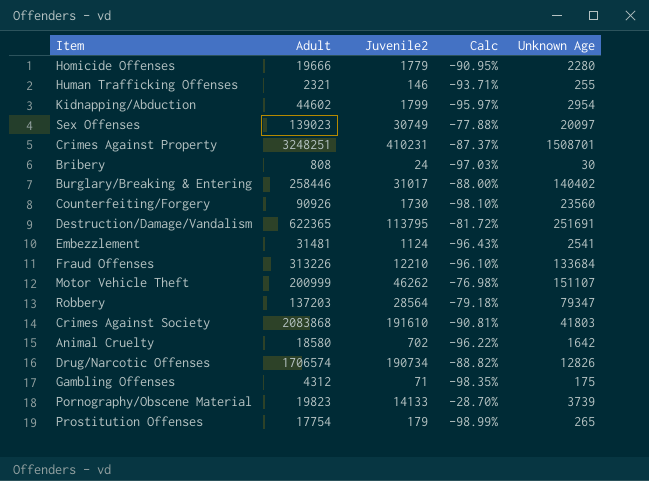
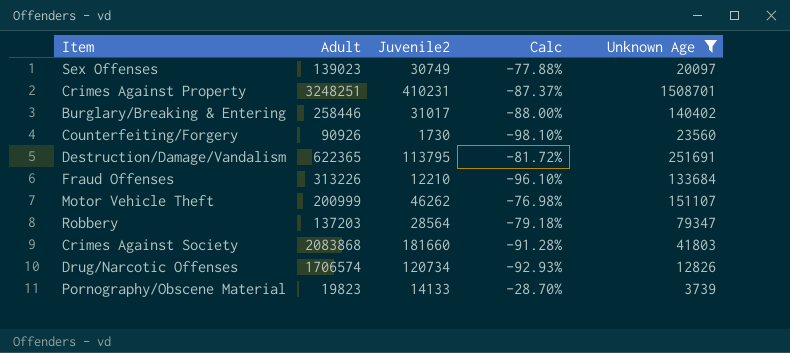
filter: none -> Unknown Age >= 3739
Crimes Against Society | Juvenile2: 191610 -> 181660
Crimes Against Society | Calc: -90.81% -> -91.28%
Drug/Narcotic Offenses | Juvenile2: 190734 -> 120734
Drug/Narcotic Offenses | Calc: -88.82% -> -92.93%

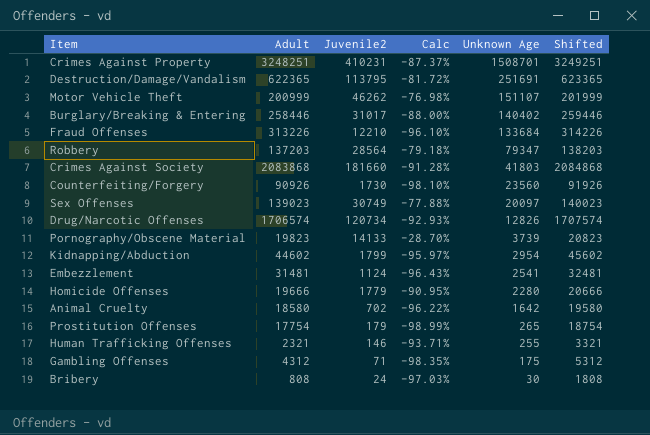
filter: Unknown Age >= 3739 -> none
row order: none -> Unknown Age descending
column Shifted | formula: none -> [Adult] + 1000

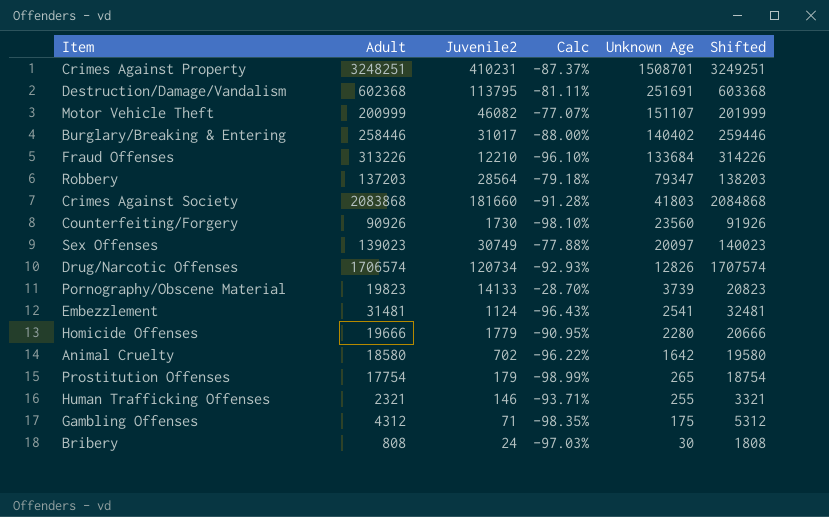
row Kidnapping/Abduction: 44602 | 1799 | -95.97% | 2954 | 45602 -> none
Destruction/Damage/Vandalism | Adult: 622365 -> 602368
Destruction/Damage/Vandalism | Calc: -81.72% -> -81.11%
Destruction/Damage/Vandalism | Shifted: 623365 -> 603368
Motor Vehicle Theft | Juvenile2: 46262 -> 46082
Motor Vehicle Theft | Calc: -76.98% -> -77.07%

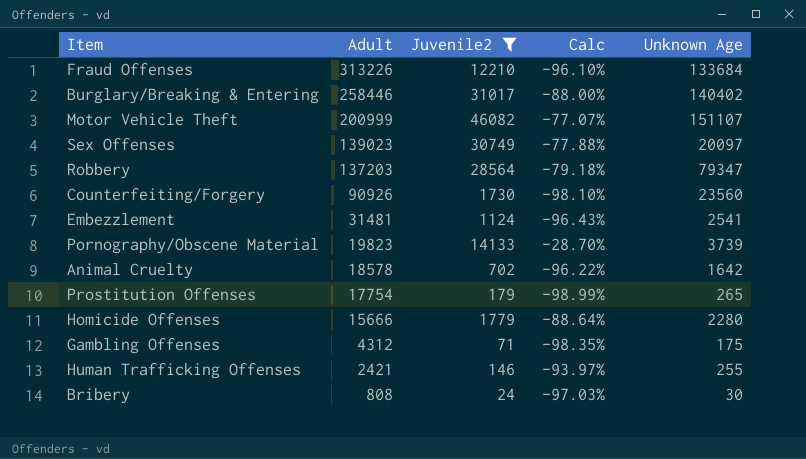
filter: none -> Juvenile2 <= 46082
row order: Unknown Age descending -> Adult descending
column Shifted | formula: [Adult] + 1000 -> none
Animal Cruelty | Adult: 18580 -> 18578
Homicide Offenses | Adult: 19666 -> 15666
Homicide Offenses | Calc: -90.95% -> -88.64%
Human Trafficking Offenses | Adult: 2321 -> 2421
Human Trafficking Offenses | Calc: -93.71% -> -93.97%

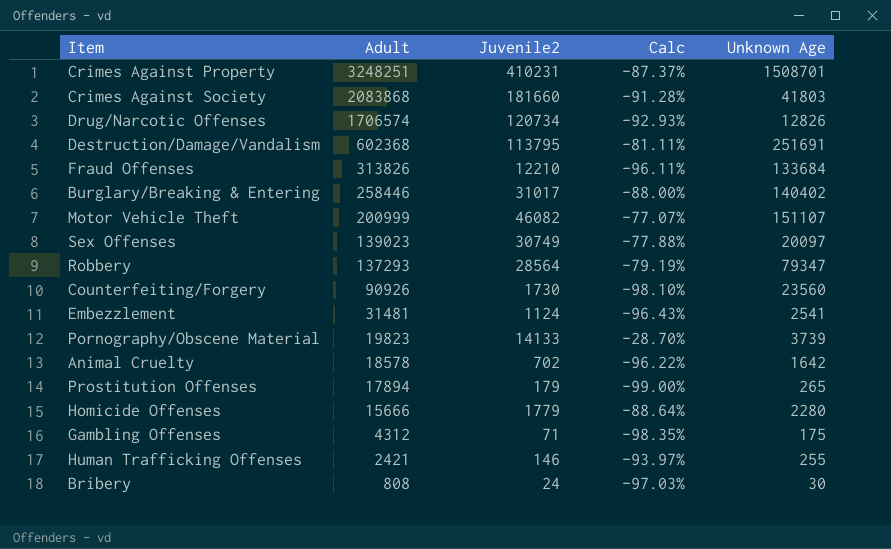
filter: Juvenile2 <= 46082 -> none
Fraud Offenses | Adult: 313226 -> 313826
Fraud Offenses | Calc: -96.10% -> -96.11%
Robbery | Adult: 137203 -> 137293
Robbery | Calc: -79.18% -> -79.19%
Prostitution Offenses | Adult: 17754 -> 17894
Prostitution Offenses | Calc: -98.99% -> -99.00%

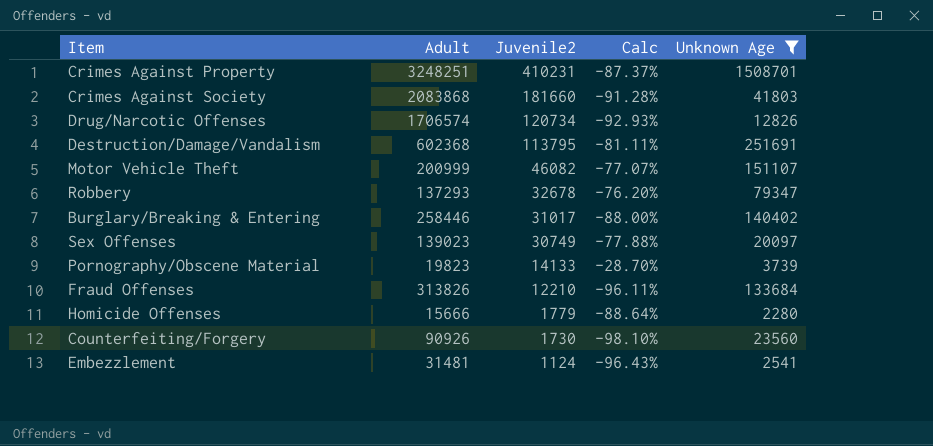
filter: none -> Unknown Age >= 2280
row order: Adult descending -> Juvenile2 descending
Robbery | Juvenile2: 28564 -> 32678
Robbery | Calc: -79.19% -> -76.20%

